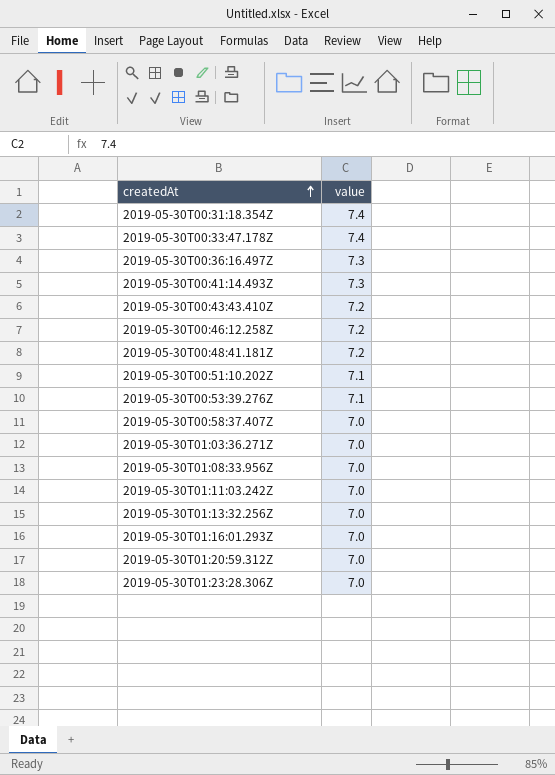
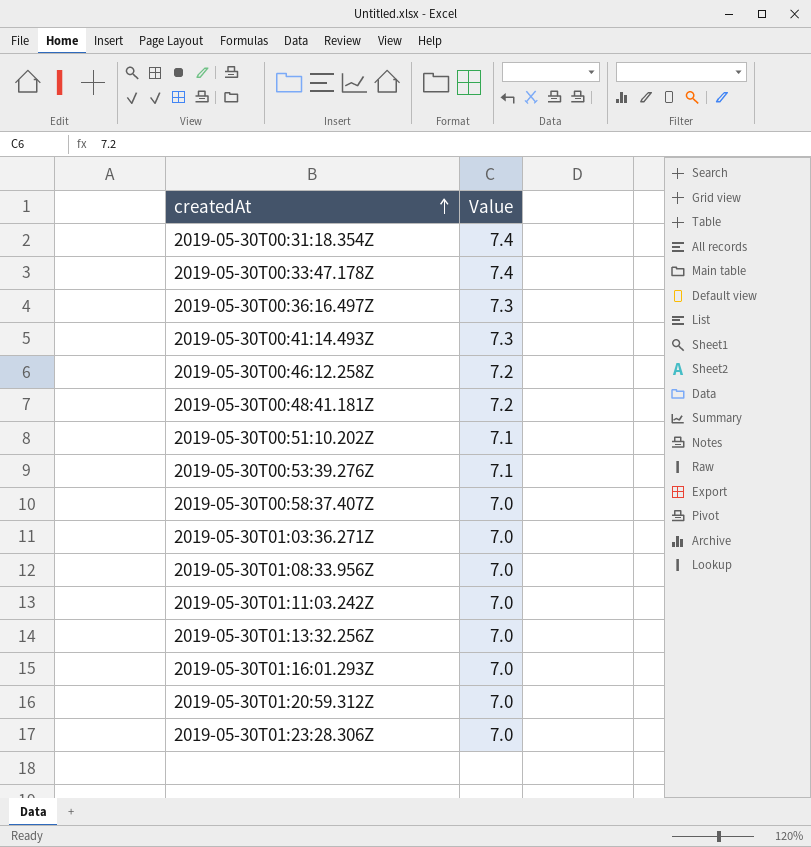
column name: value -> Value
row 2019-05-30T00:43:43.410Z: 7.2 -> none

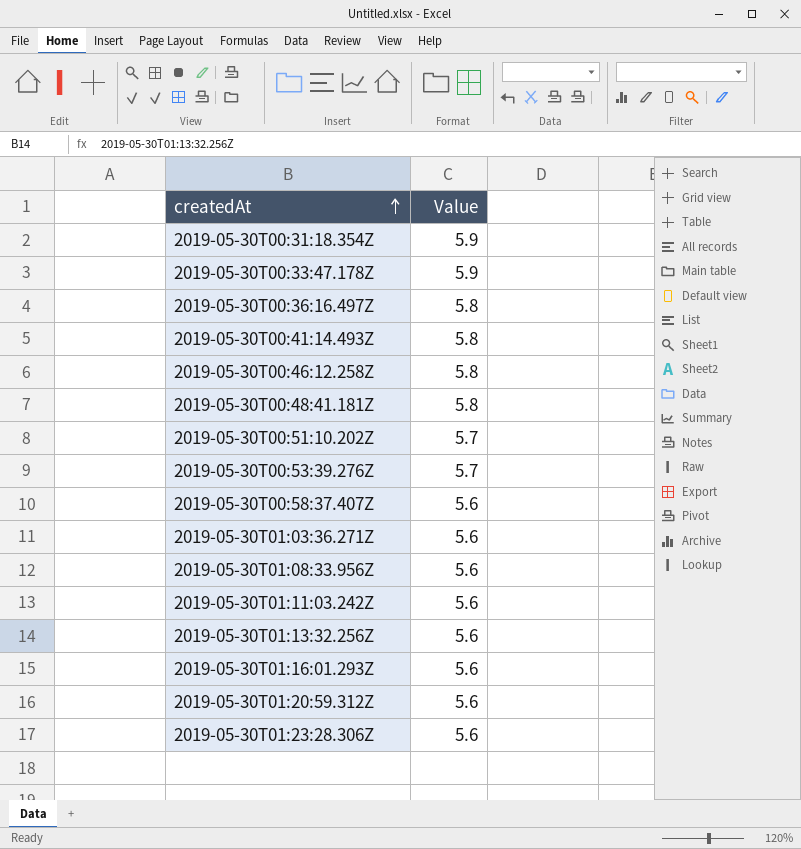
2019-05-30T00:31:18.354Z | Value: 7.4 -> 5.9
2019-05-30T00:33:47.178Z | Value: 7.4 -> 5.9
2019-05-30T00:36:16.497Z | Value: 7.3 -> 5.8
2019-05-30T00:41:14.493Z | Value: 7.3 -> 5.8
2019-05-30T00:46:12.258Z | Value: 7.2 -> 5.8
2019-05-30T00:48:41.181Z | Value: 7.2 -> 5.8
2019-05-30T00:51:10.202Z | Value: 7.1 -> 5.7
2019-05-30T00:53:39.276Z | Value: 7.1 -> 5.7
2019-05-30T00:58:37.407Z | Value: 7.0 -> 5.6
2019-05-30T01:03:36.271Z | Value: 7.0 -> 5.6
2019-05-30T01:08:33.956Z | Value: 7.0 -> 5.6
2019-05-30T01:11:03.242Z | Value: 7.0 -> 5.6
2019-05-30T01:13:32.256Z | Value: 7.0 -> 5.6
2019-05-30T01:16:01.293Z | Value: 7.0 -> 5.6
2019-05-30T01:20:59.312Z | Value: 7.0 -> 5.6
2019-05-30T01:23:28.306Z | Value: 7.0 -> 5.6

